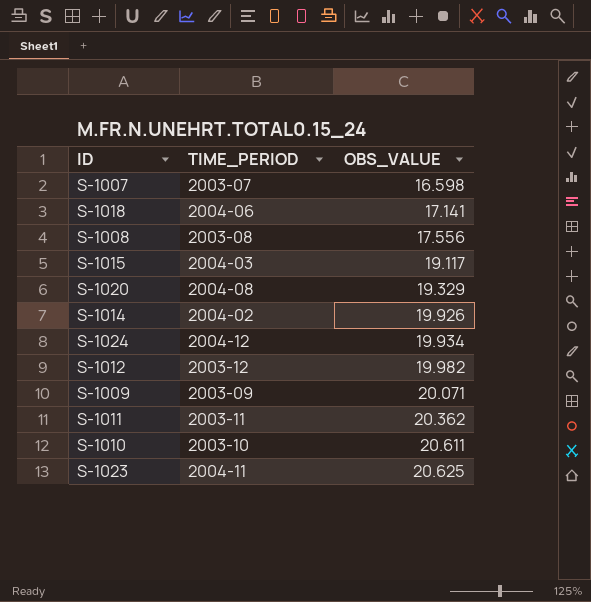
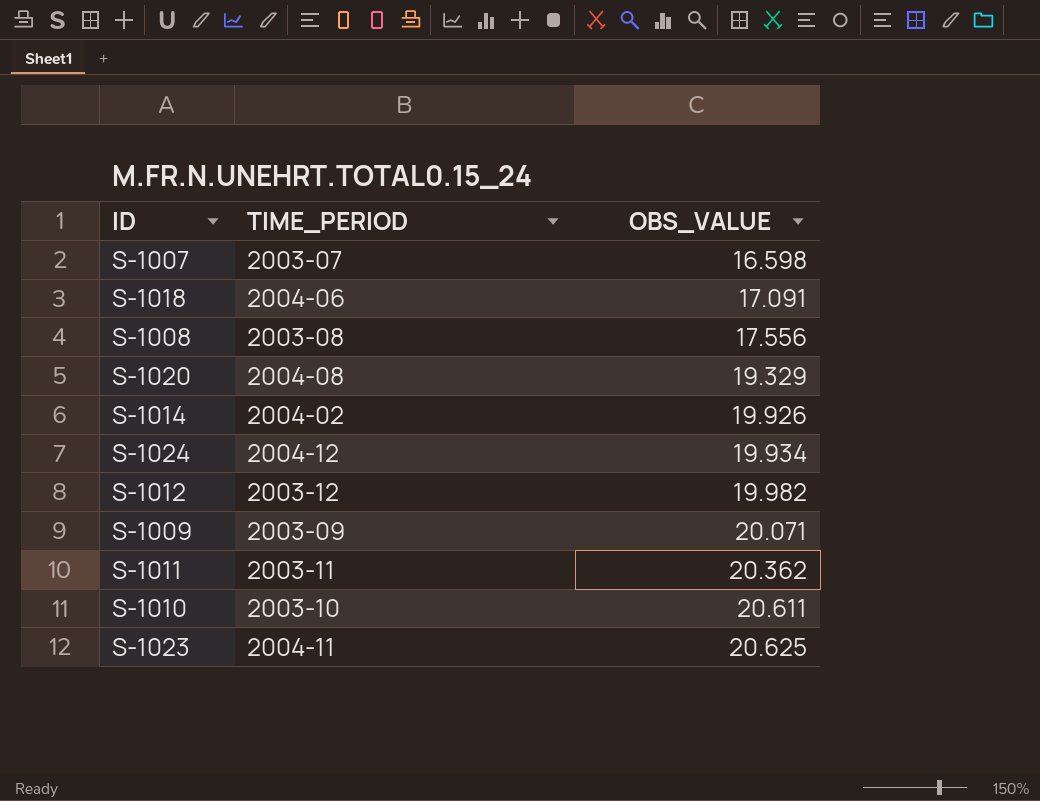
row S-1015: 2004-03 | 19.117 -> none
S-1018 | OBS_VALUE: 17.141 -> 17.091

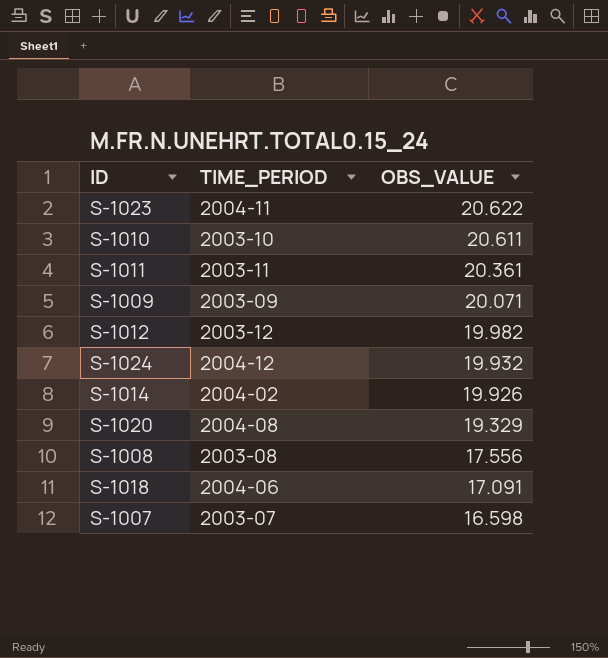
row order: OBS_VALUE ascending -> OBS_VALUE descending
S-1023 | OBS_VALUE: 20.625 -> 20.622
S-1011 | OBS_VALUE: 20.362 -> 20.361
S-1024 | OBS_VALUE: 19.934 -> 19.932

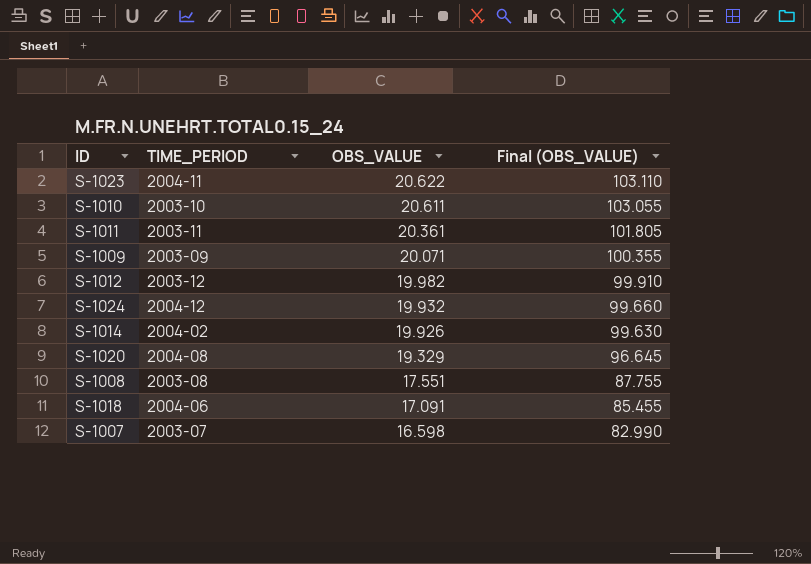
column Final (OBS_VALUE) | formula: none -> [OBS_VALUE] * 5
S-1008 | OBS_VALUE: 17.556 -> 17.551

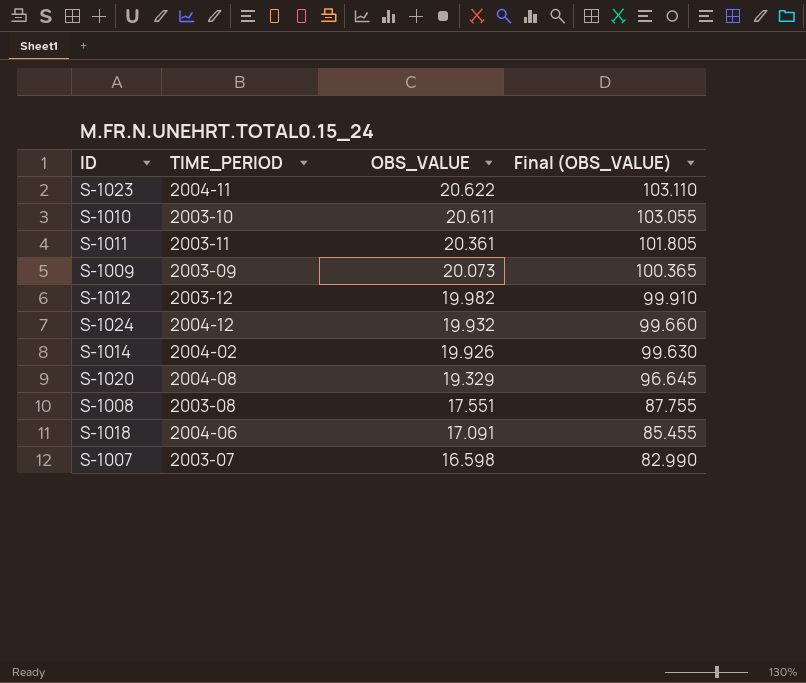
S-1009 | OBS_VALUE: 20.071 -> 20.073
S-1009 | Final (OBS_VALUE): 100.355 -> 100.365

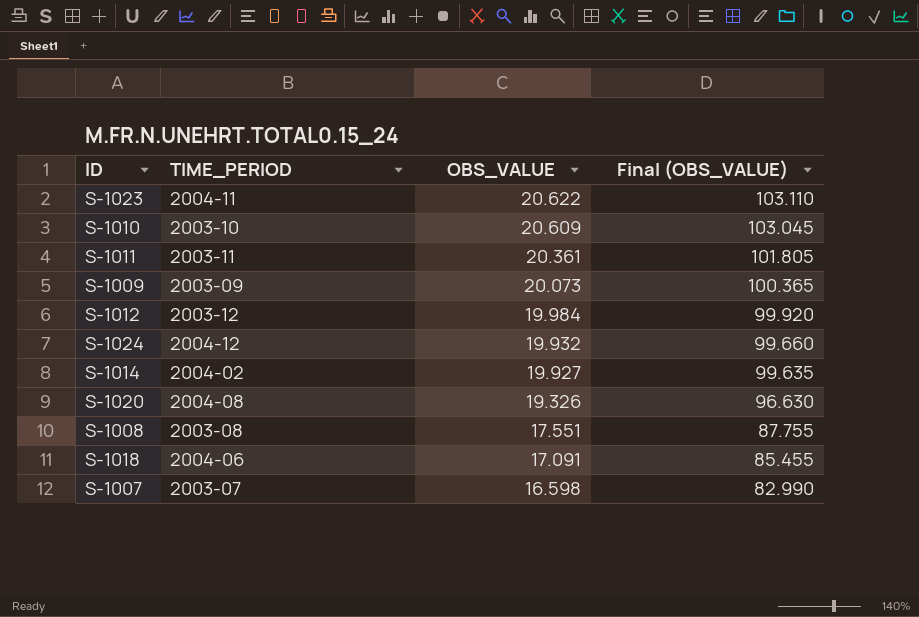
S-1010 | OBS_VALUE: 20.611 -> 20.609
S-1010 | Final (OBS_VALUE): 103.055 -> 103.045
S-1012 | OBS_VALUE: 19.982 -> 19.984
S-1012 | Final (OBS_VALUE): 99.910 -> 99.920
S-1014 | OBS_VALUE: 19.926 -> 19.927
S-1014 | Final (OBS_VALUE): 99.630 -> 99.635
S-1020 | OBS_VALUE: 19.329 -> 19.326
S-1020 | Final (OBS_VALUE): 96.645 -> 96.630

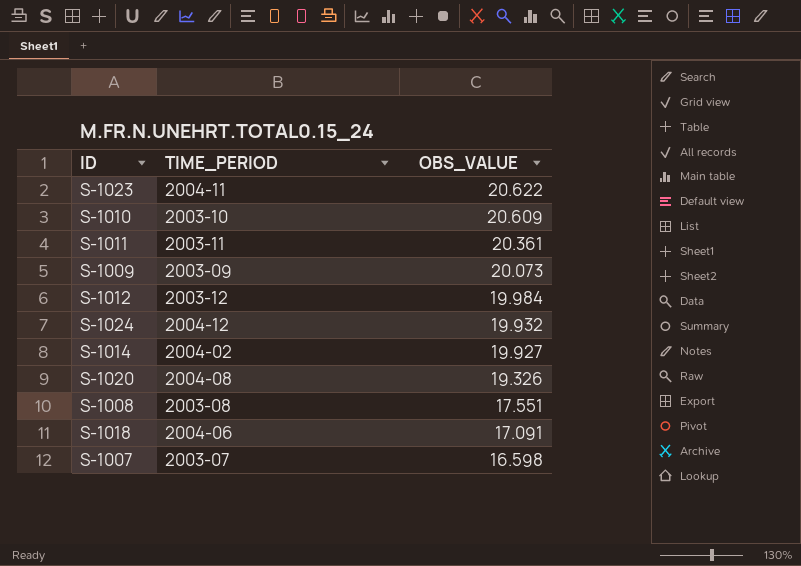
column Final (OBS_VALUE) | formula: [OBS_VALUE] * 5 -> none

